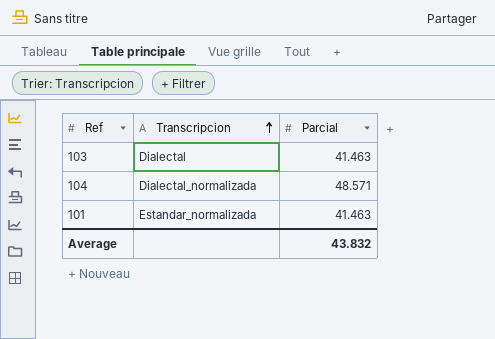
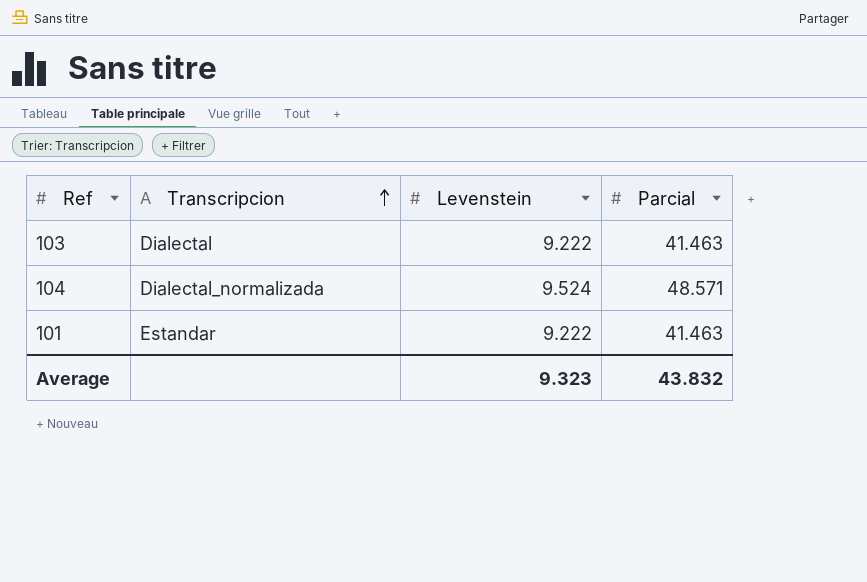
column Levenstein | position: none -> 3
101 | Transcripcion: Estandar_normalizada -> Estandar

